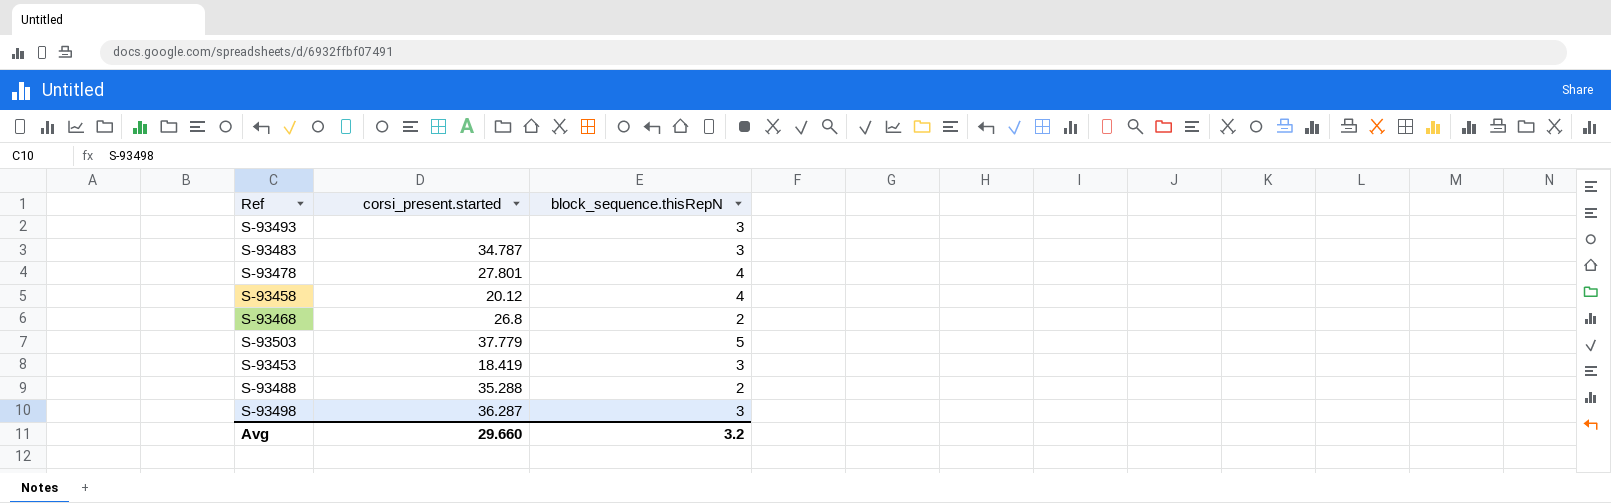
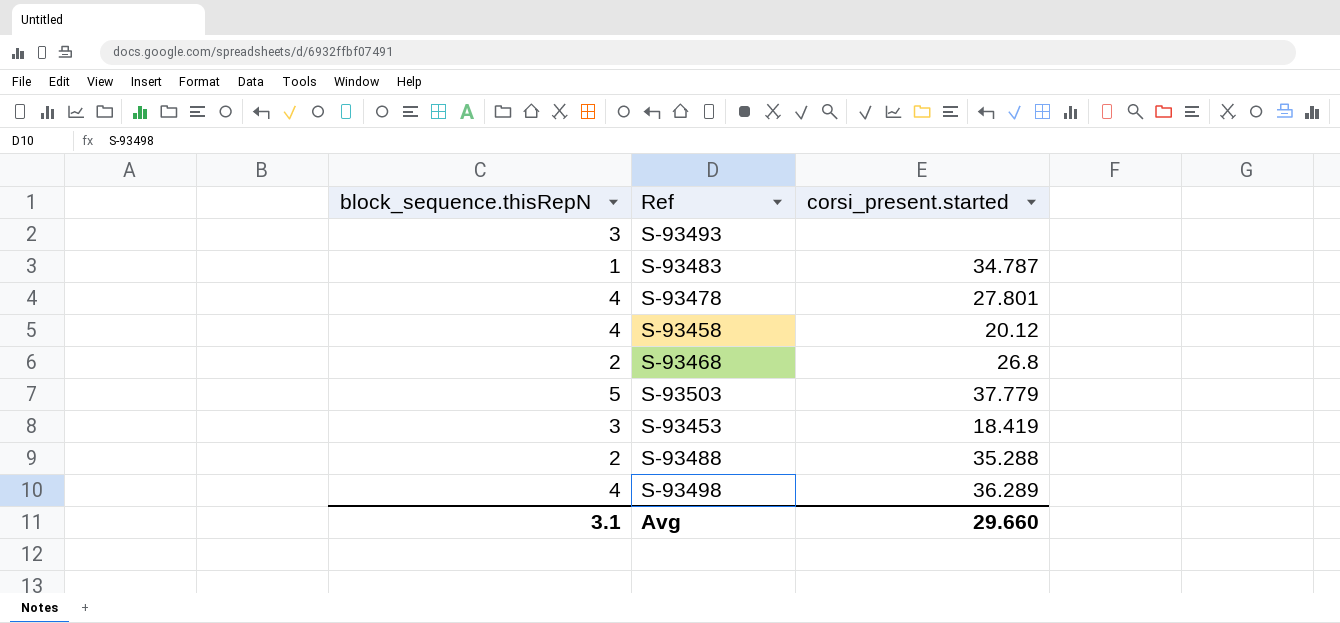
column block_sequence.thisRepN | position: 3 -> 1
S-93483 | block_sequence.thisRepN: 3 -> 1
S-93498 | block_sequence.thisRepN: 3 -> 4
S-93498 | corsi_present.started: 36.287 -> 36.289
Avg | block_sequence.thisRepN: 3.2 -> 3.1

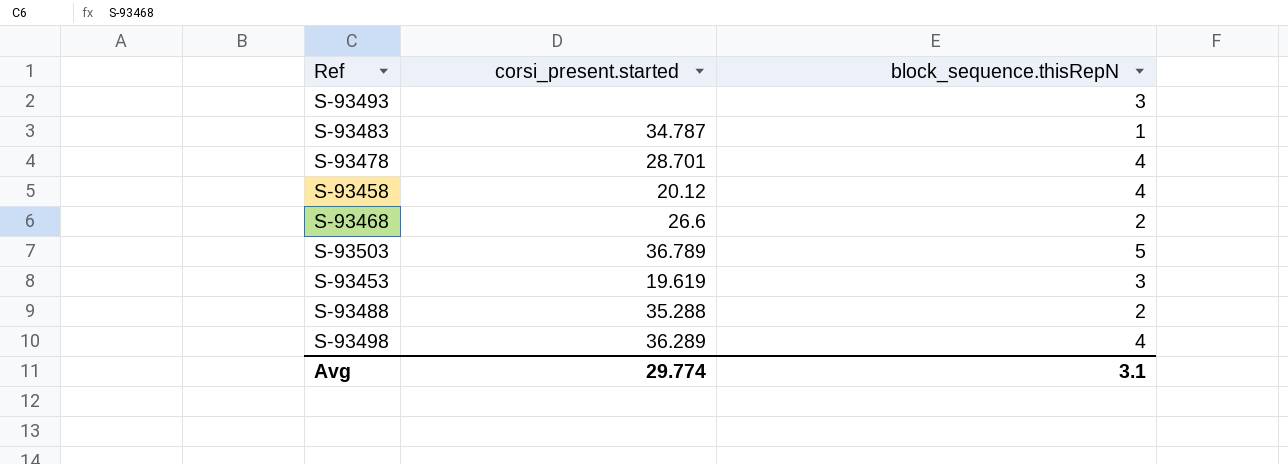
column block_sequence.thisRepN | position: 1 -> 3
S-93478 | corsi_present.started: 27.801 -> 28.701
S-93468 | corsi_present.started: 26.8 -> 26.6
S-93503 | corsi_present.started: 37.779 -> 36.789
S-93453 | corsi_present.started: 18.419 -> 19.619
Avg | corsi_present.started: 29.660 -> 29.774

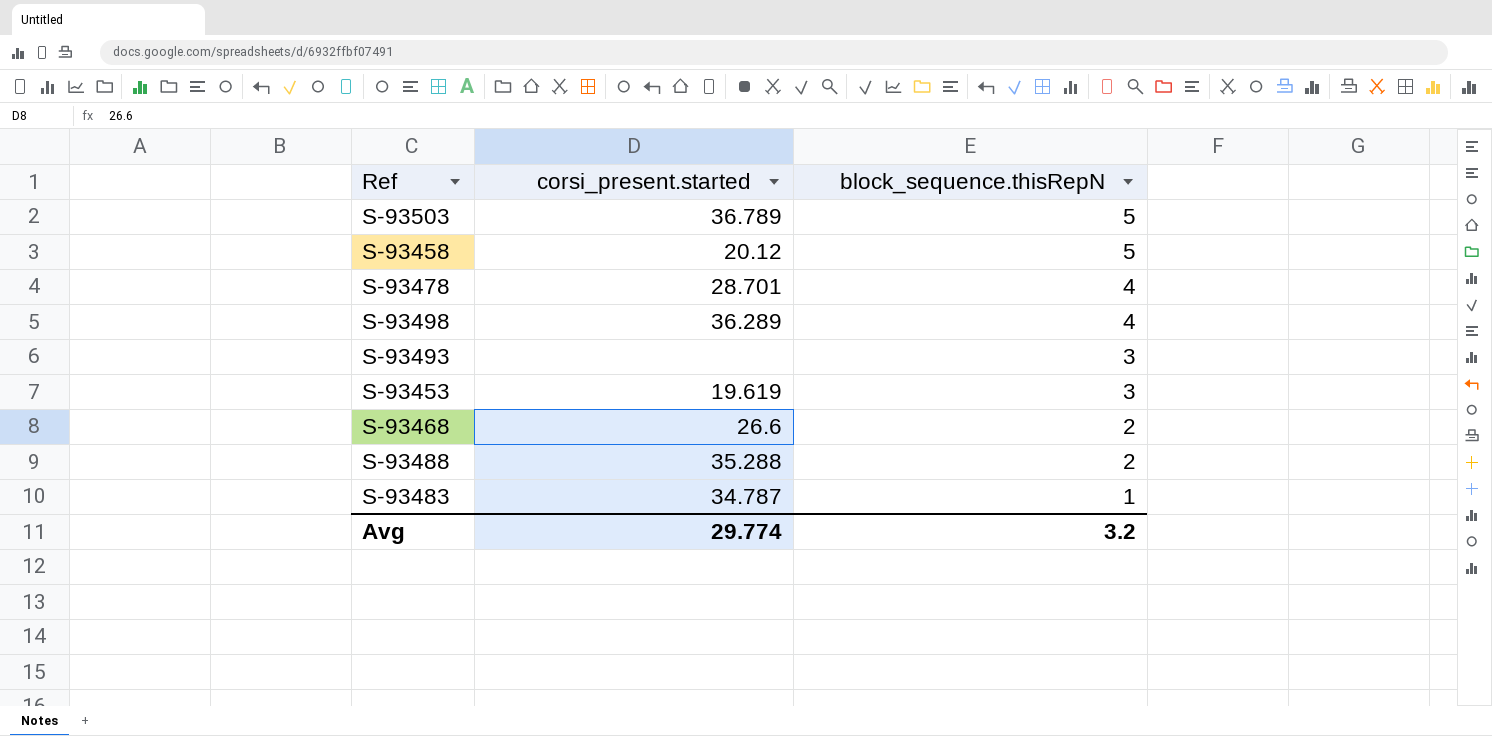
row order: none -> block_sequence.thisRepN descending
S-93458 | block_sequence.thisRepN: 4 -> 5
Avg | block_sequence.thisRepN: 3.1 -> 3.2

